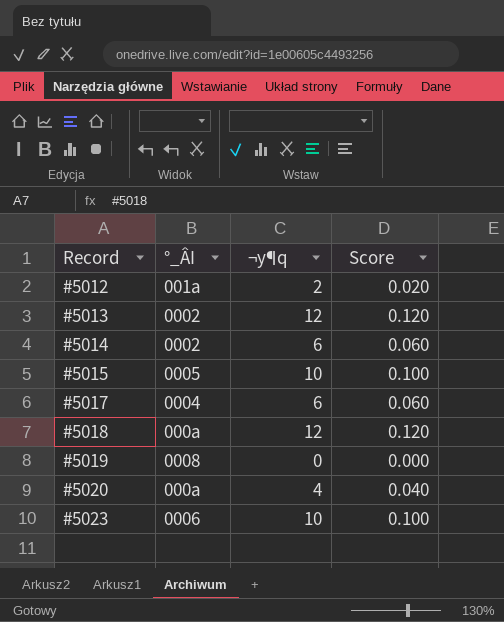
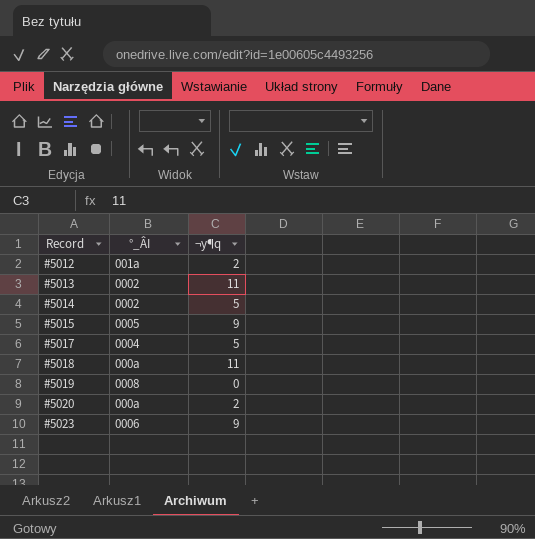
column Score | formula: [¬y¶q] * 0.01 -> none
#5013 | ¬y¶q: 12 -> 11
#5014 | ¬y¶q: 6 -> 5
#5015 | ¬y¶q: 10 -> 9
#5017 | ¬y¶q: 6 -> 5
#5018 | ¬y¶q: 12 -> 11
#5020 | ¬y¶q: 4 -> 2
#5023 | ¬y¶q: 10 -> 9

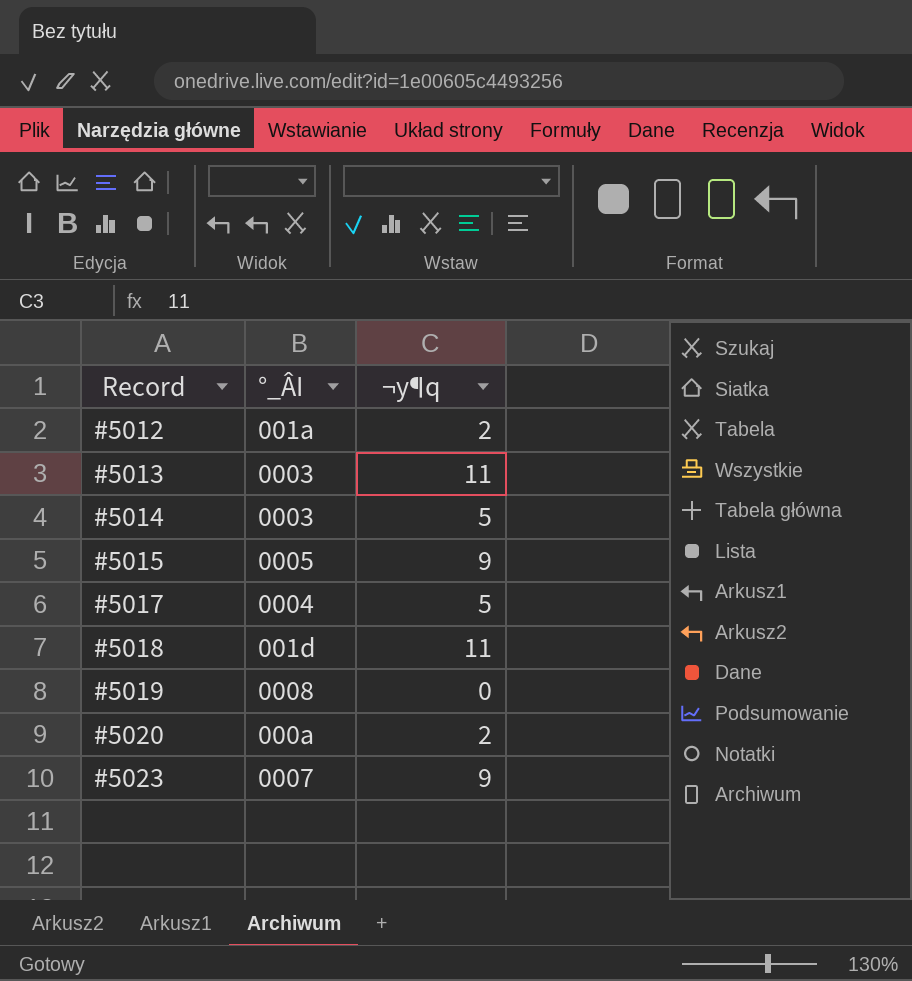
#5013 | °_ÂI: 0002 -> 0003
#5014 | °_ÂI: 0002 -> 0003
#5018 | °_ÂI: 000a -> 001d
#5023 | °_ÂI: 0006 -> 0007

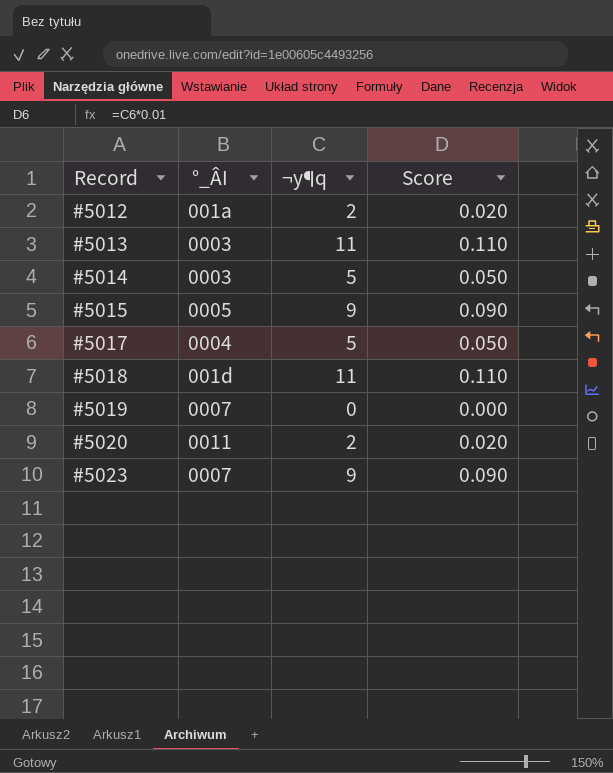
column Score | formula: none -> [¬y¶q] * 0.01
#5019 | °_ÂI: 0008 -> 0007
#5020 | °_ÂI: 000a -> 0011

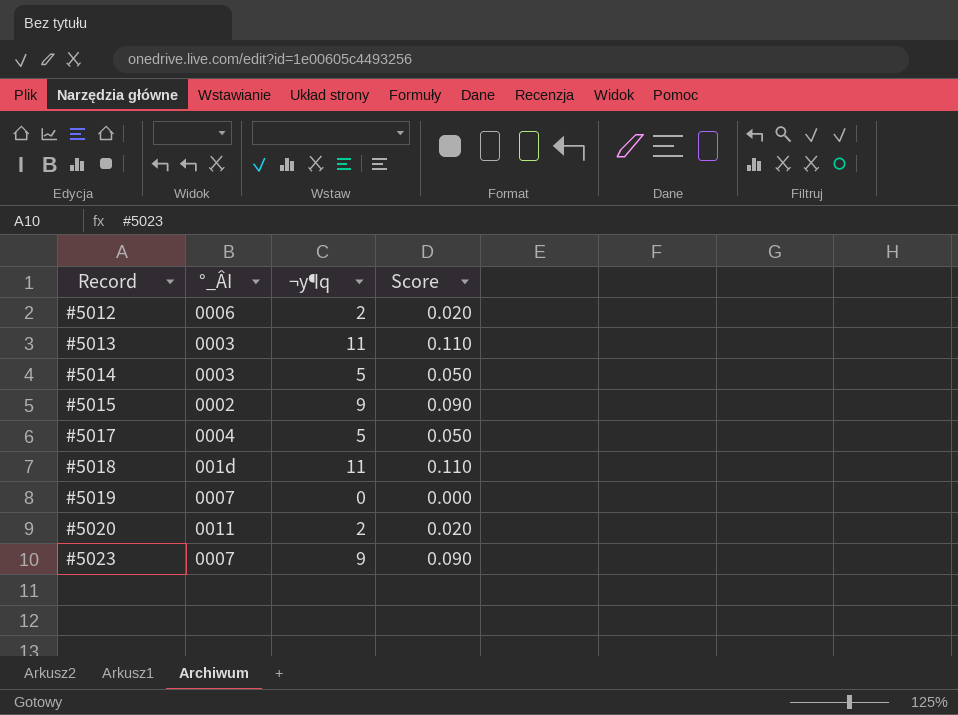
#5012 | °_ÂI: 001a -> 0006
#5015 | °_ÂI: 0005 -> 0002

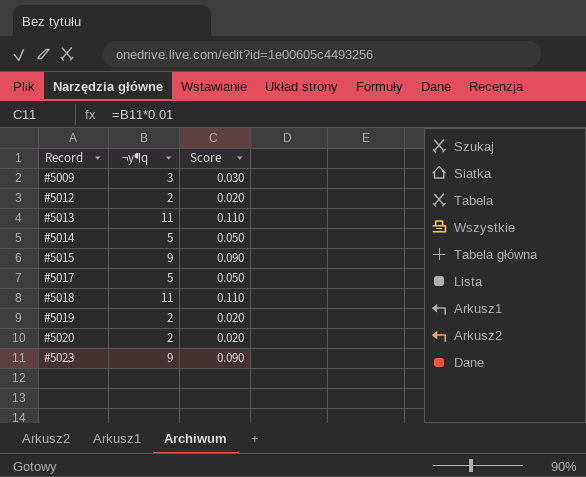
column °_ÂI | position: 2 -> none
row #5009: none -> 3 | 0.030
#5019 | ¬y¶q: 0 -> 2
#5019 | Score: 0.000 -> 0.020

